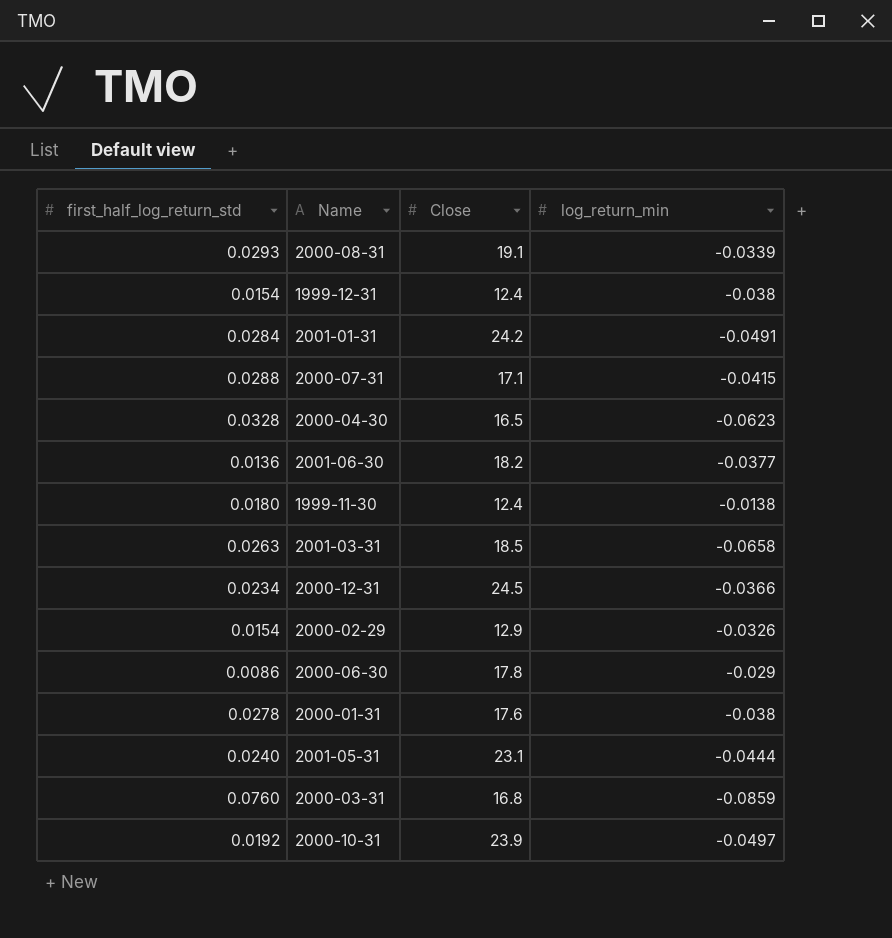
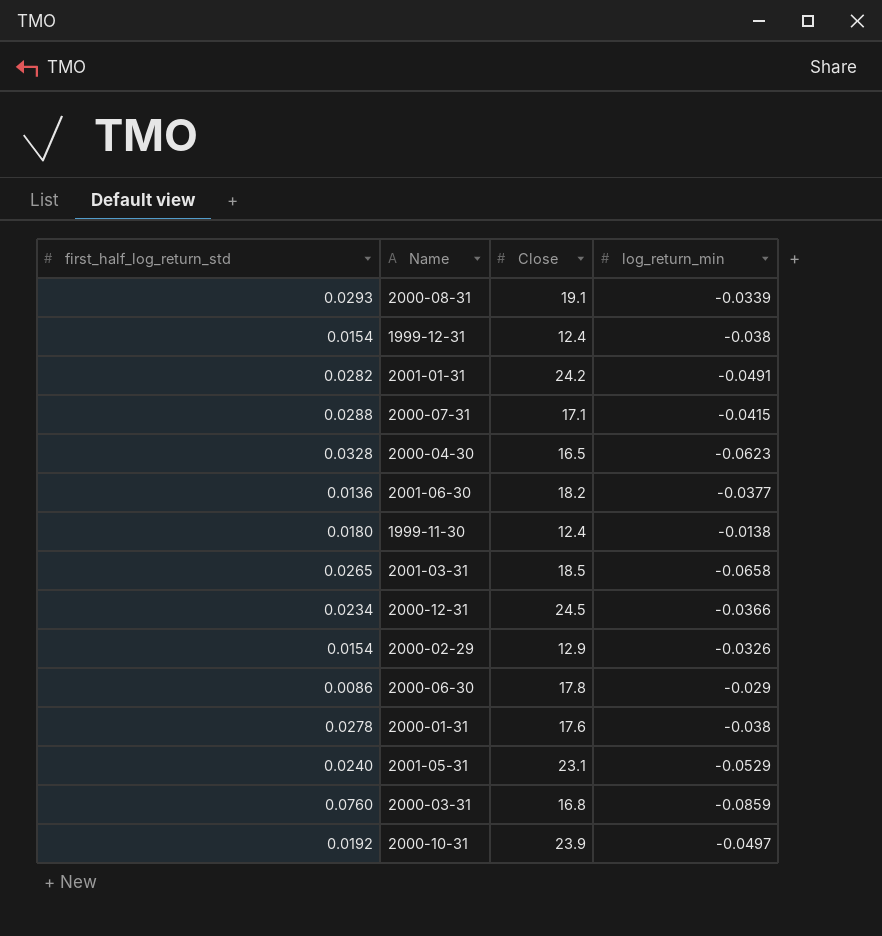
2001-01-31 | first_half_log_return_std: 0.0284 -> 0.0282
2001-03-31 | first_half_log_return_std: 0.0263 -> 0.0265
2001-05-31 | log_return_min: -0.0444 -> -0.0529

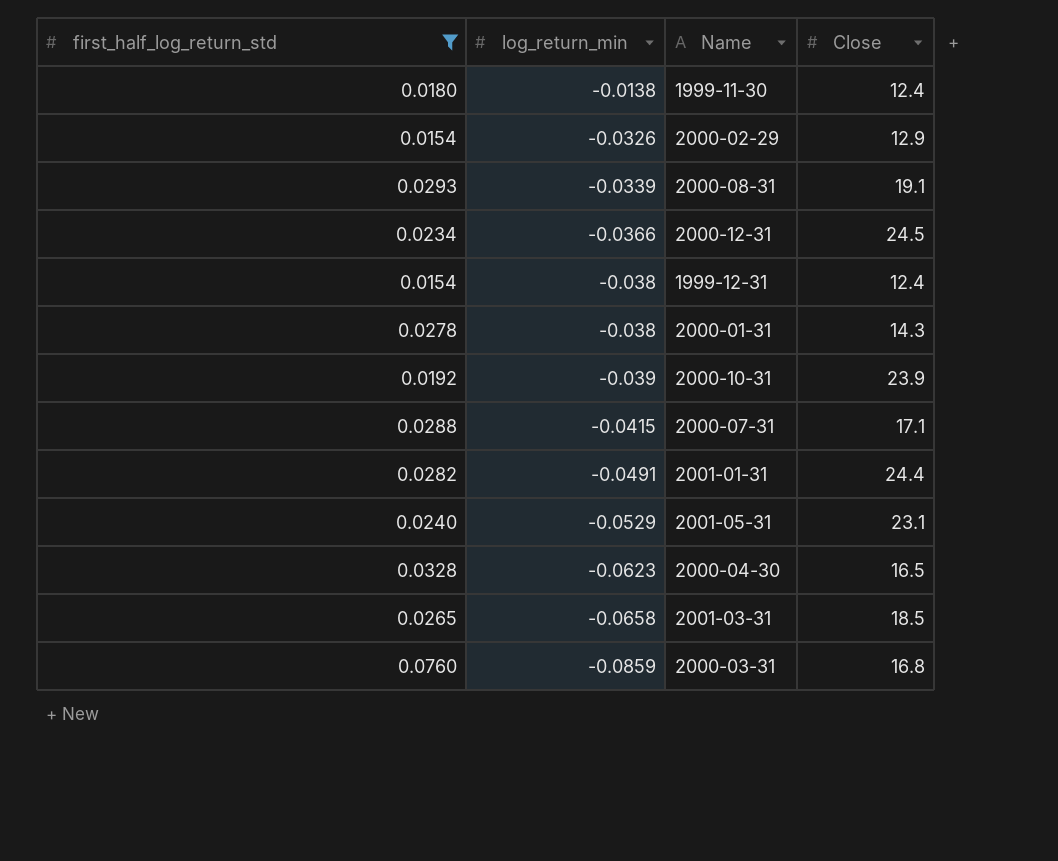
filter: none -> first_half_log_return_std >= 0.0154
row order: none -> log_return_min descending
column log_return_min | position: 4 -> 2
2000-01-31 | Close: 17.6 -> 14.3
2000-10-31 | log_return_min: -0.0497 -> -0.039
2001-01-31 | Close: 24.2 -> 24.4

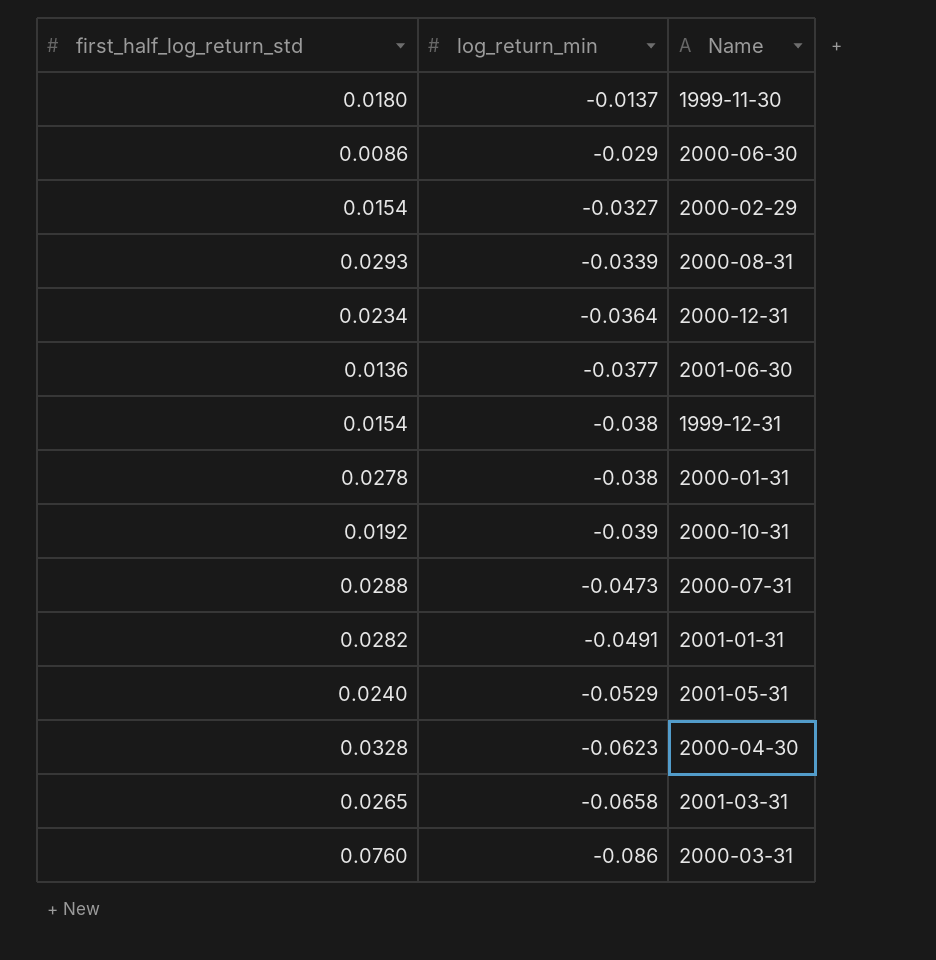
filter: first_half_log_return_std >= 0.0154 -> none
column Close | position: 4 -> none
1999-11-30 | log_return_min: -0.0138 -> -0.0137
2000-02-29 | log_return_min: -0.0326 -> -0.0327
2000-12-31 | log_return_min: -0.0366 -> -0.0364
2000-07-31 | log_return_min: -0.0415 -> -0.0473
2000-03-31 | log_return_min: -0.0859 -> -0.086

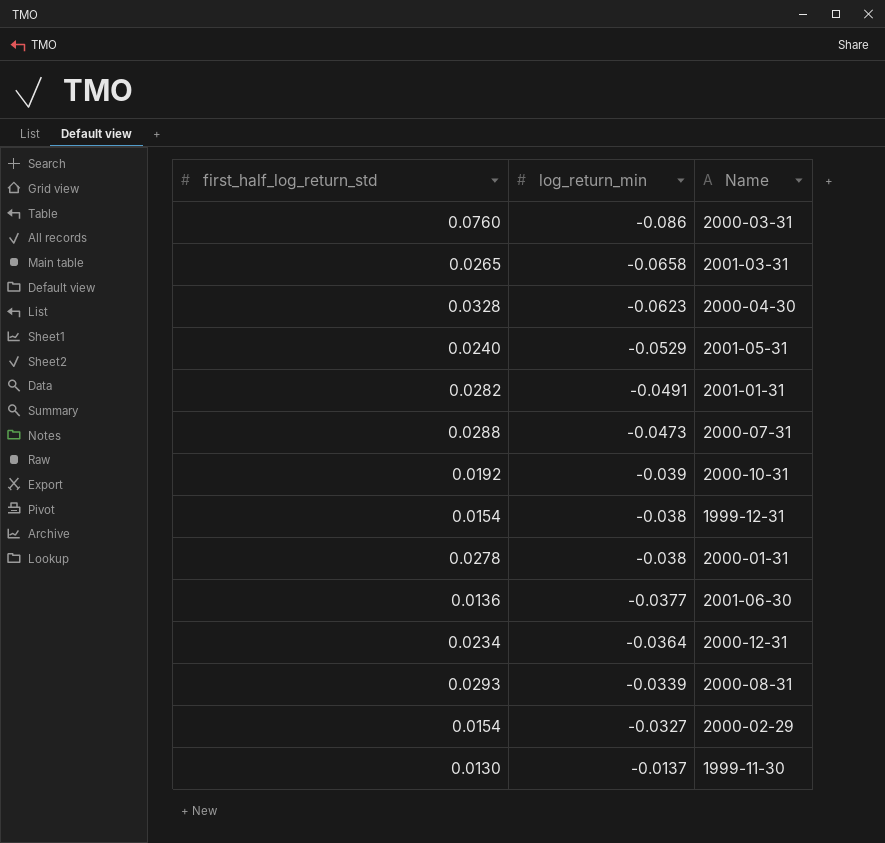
row order: log_return_min descending -> log_return_min ascending
row 2000-06-30: 0.0086 | -0.029 -> none
1999-11-30 | first_half_log_return_std: 0.0180 -> 0.0130

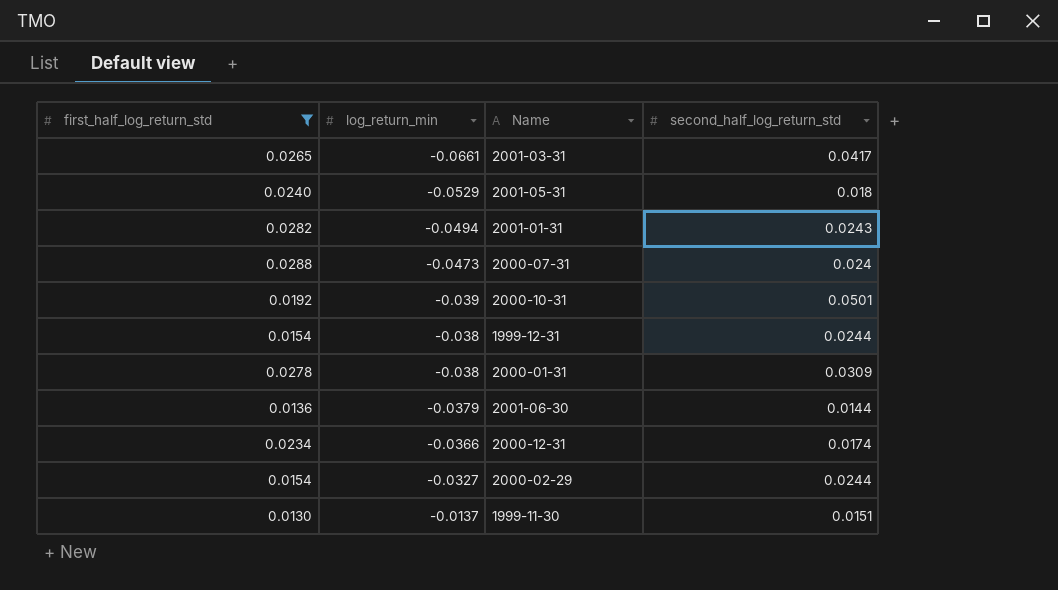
filter: none -> first_half_log_return_std <= 0.0288
column second_half_log_return_std | position: none -> 4
2001-03-31 | log_return_min: -0.0658 -> -0.0661
2001-01-31 | log_return_min: -0.0491 -> -0.0494
2001-06-30 | log_return_min: -0.0377 -> -0.0379
2000-12-31 | log_return_min: -0.0364 -> -0.0366

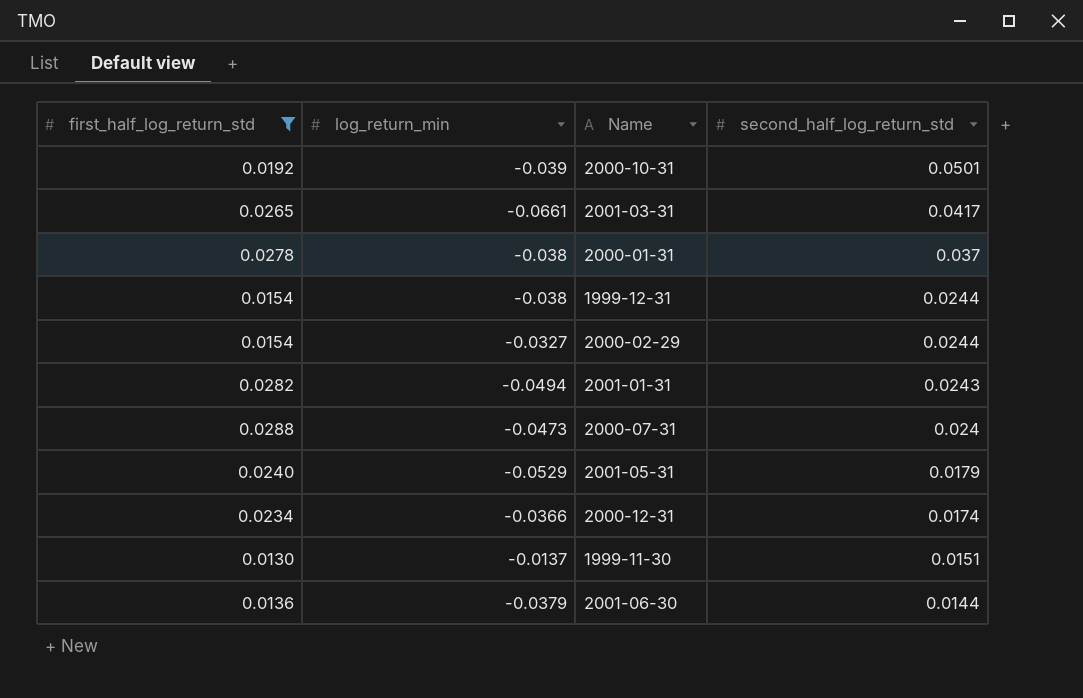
row order: log_return_min ascending -> second_half_log_return_std descending
2000-01-31 | second_half_log_return_std: 0.0309 -> 0.037
2001-05-31 | second_half_log_return_std: 0.018 -> 0.0179

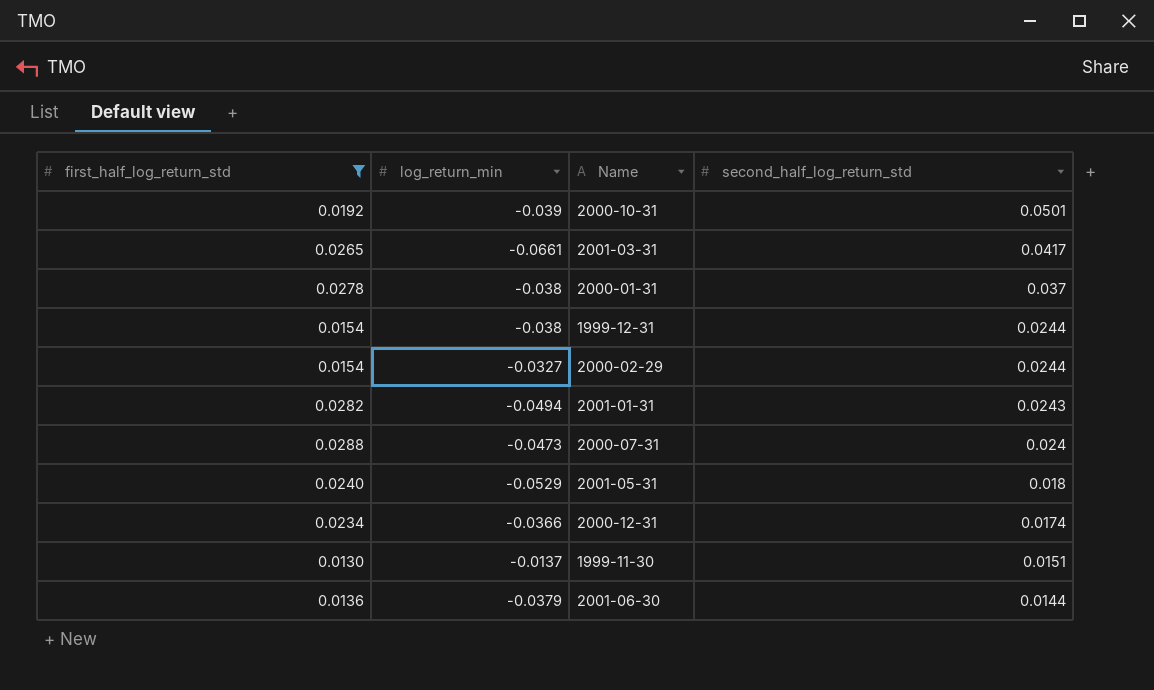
2001-05-31 | second_half_log_return_std: 0.0179 -> 0.018

